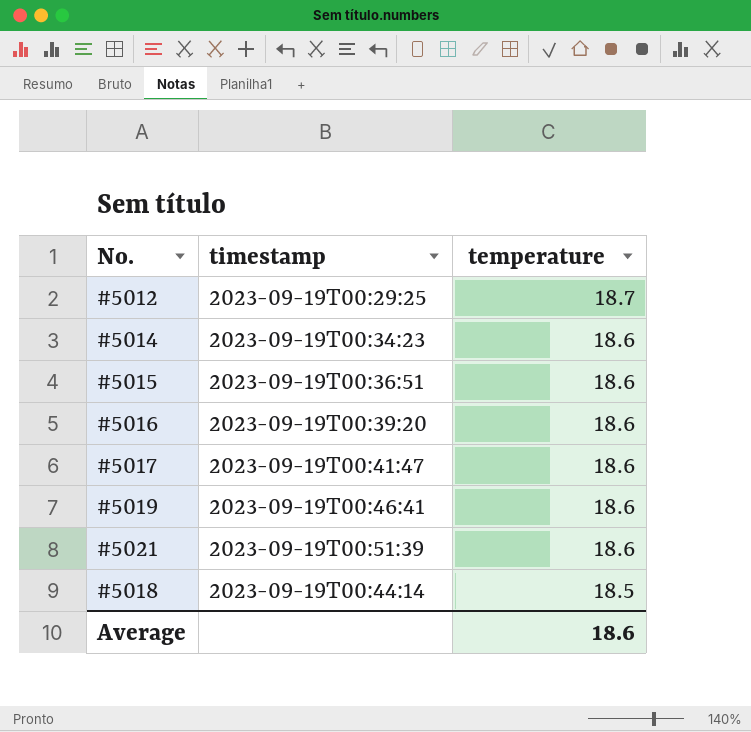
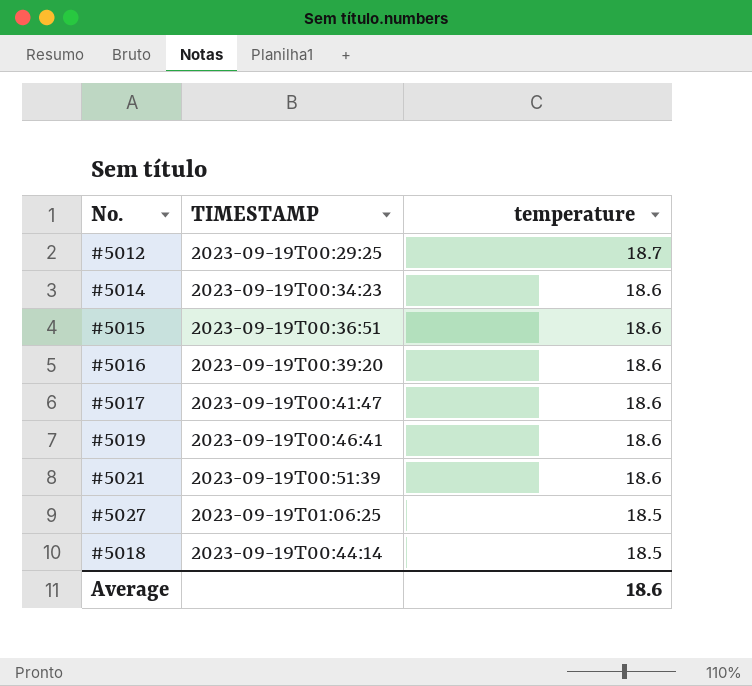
column name: timestamp -> TIMESTAMP
row #5027: none -> 2023-09-19T01:06:25 | 18.5

